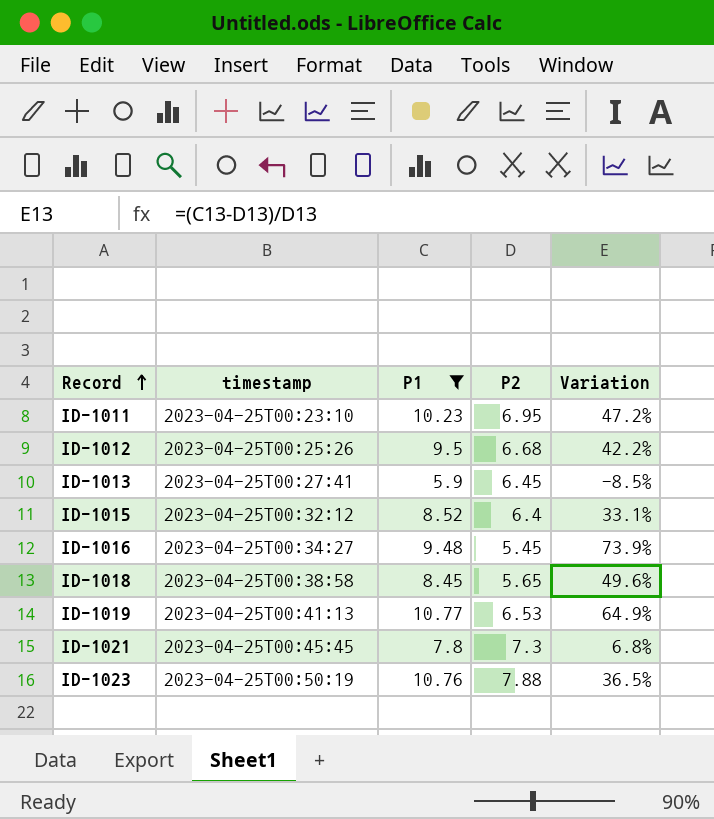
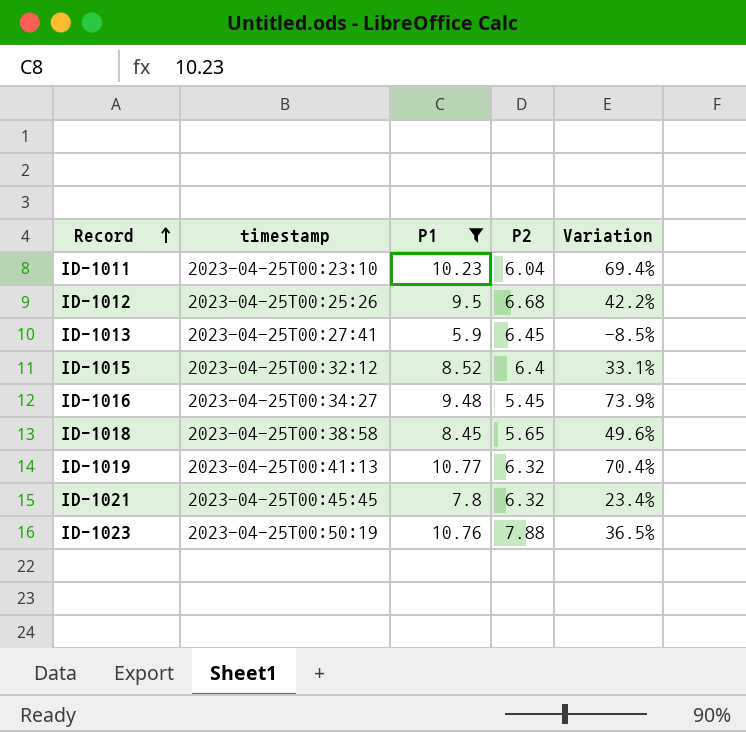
ID-1011 | P2: 6.95 -> 6.04
ID-1011 | Variation: 47.2% -> 69.4%
ID-1019 | P2: 6.53 -> 6.32
ID-1019 | Variation: 64.9% -> 70.4%
ID-1021 | P2: 7.3 -> 6.32
ID-1021 | Variation: 6.8% -> 23.4%

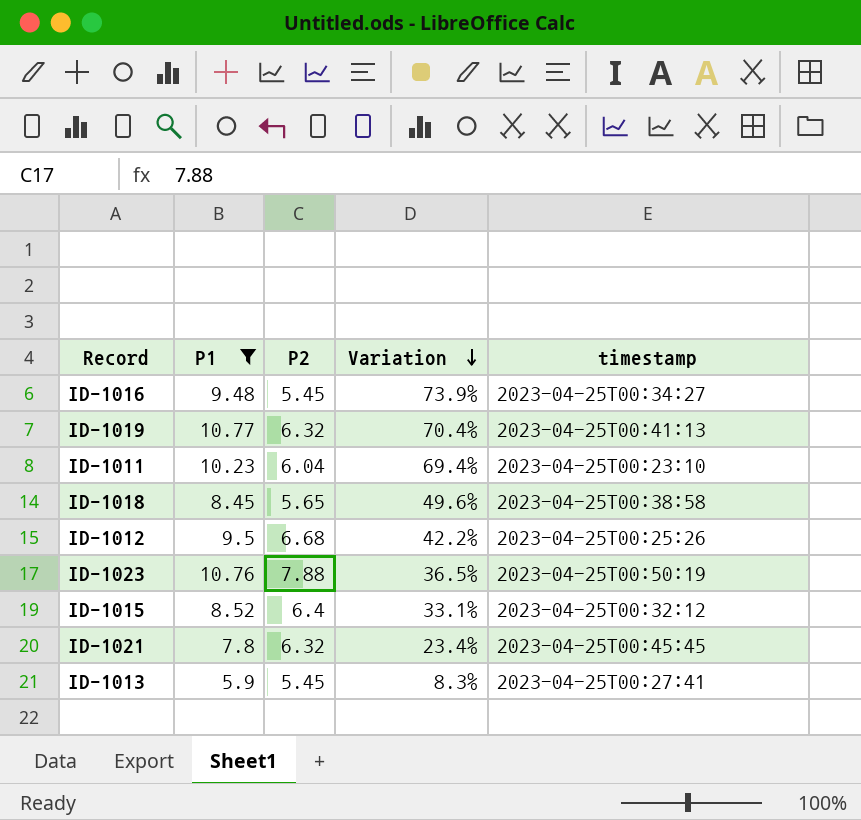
row order: Record ascending -> Variation descending
column timestamp | position: 2 -> 5
ID-1013 | P2: 6.45 -> 5.45
ID-1013 | Variation: -8.5% -> 8.3%

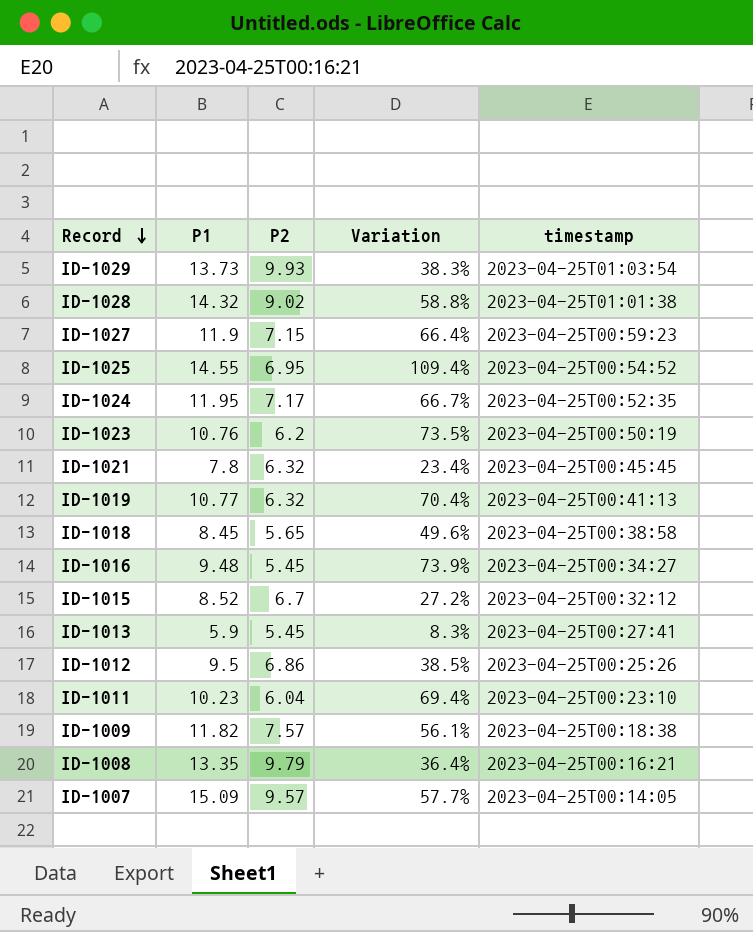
filter: P1 <= 10.77 -> none
row order: Variation descending -> Record descending
ID-1023 | P2: 7.88 -> 6.2
ID-1023 | Variation: 36.5% -> 73.5%
ID-1015 | P2: 6.4 -> 6.7
ID-1015 | Variation: 33.1% -> 27.2%
ID-1012 | P2: 6.68 -> 6.86
ID-1012 | Variation: 42.2% -> 38.5%

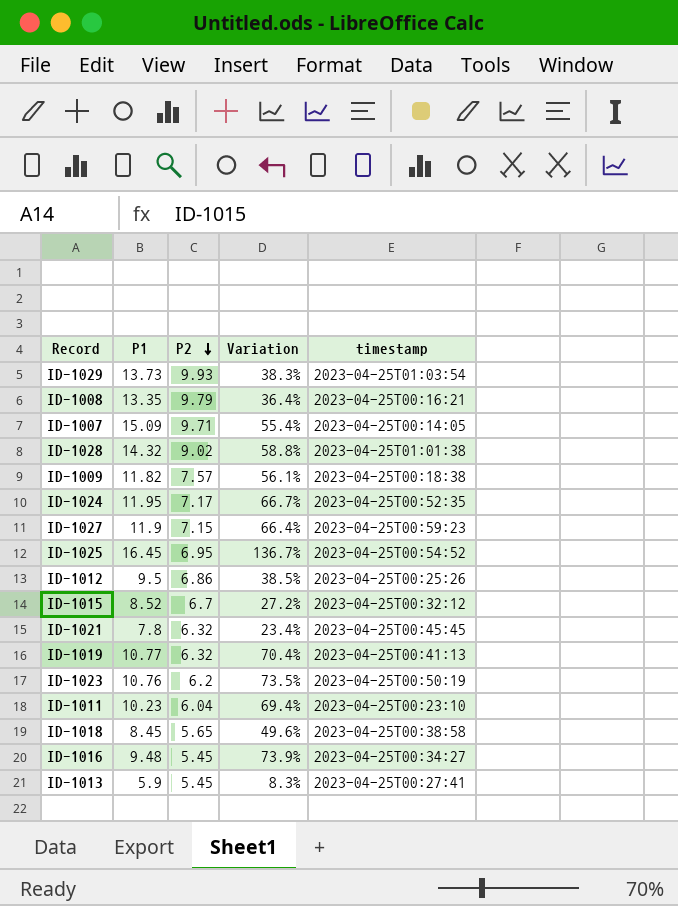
row order: Record descending -> P2 descending
ID-1007 | P2: 9.57 -> 9.71
ID-1007 | Variation: 57.7% -> 55.4%
ID-1025 | P1: 14.55 -> 16.45
ID-1025 | Variation: 109.4% -> 136.7%

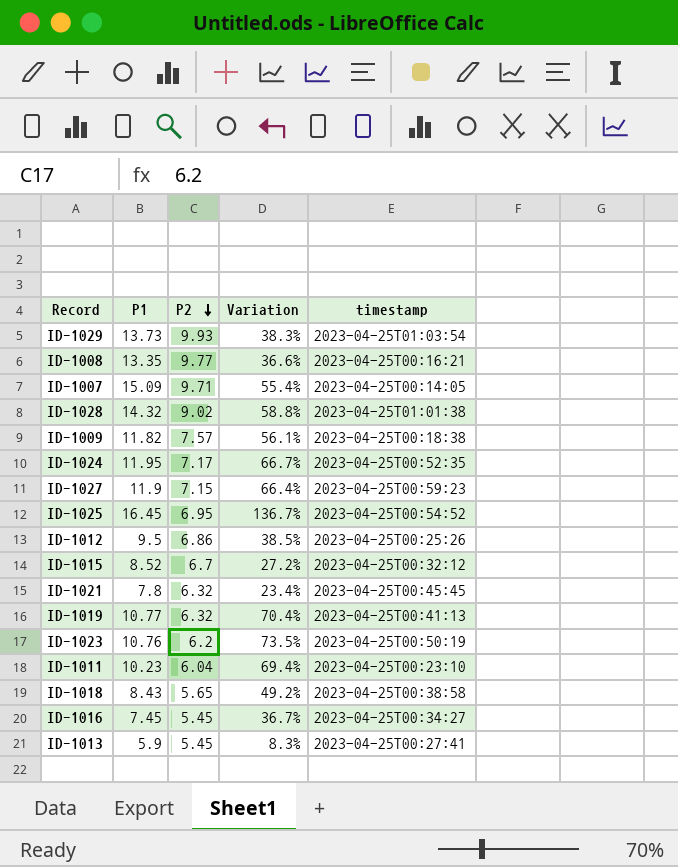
ID-1008 | P2: 9.79 -> 9.77
ID-1008 | Variation: 36.4% -> 36.6%
ID-1018 | P1: 8.45 -> 8.43
ID-1018 | Variation: 49.6% -> 49.2%
ID-1016 | P1: 9.48 -> 7.45
ID-1016 | Variation: 73.9% -> 36.7%

